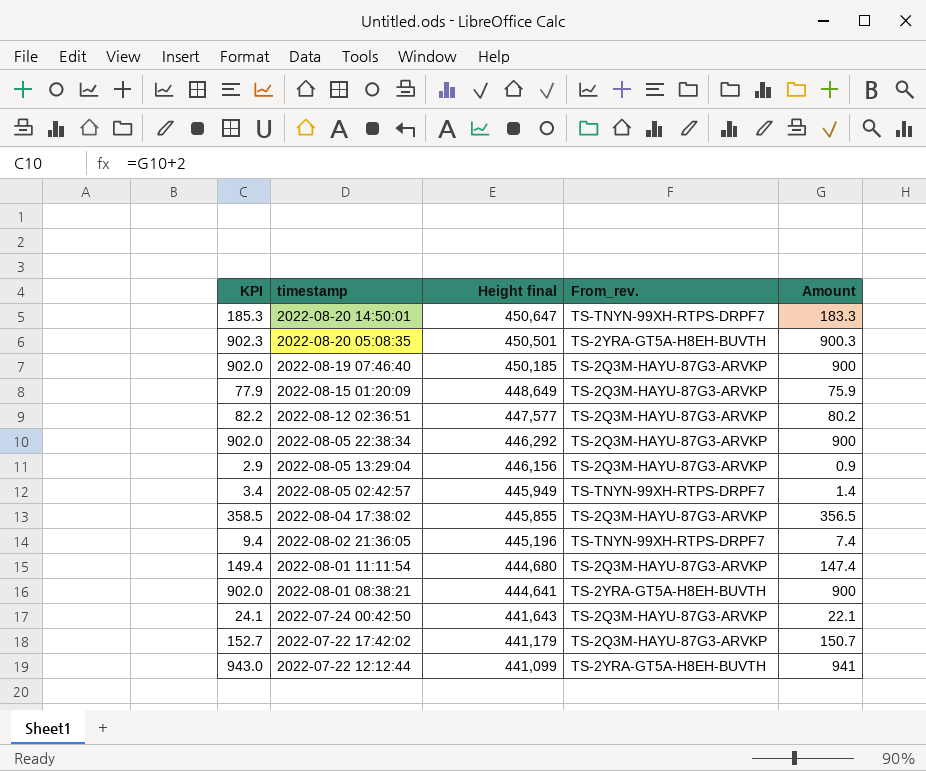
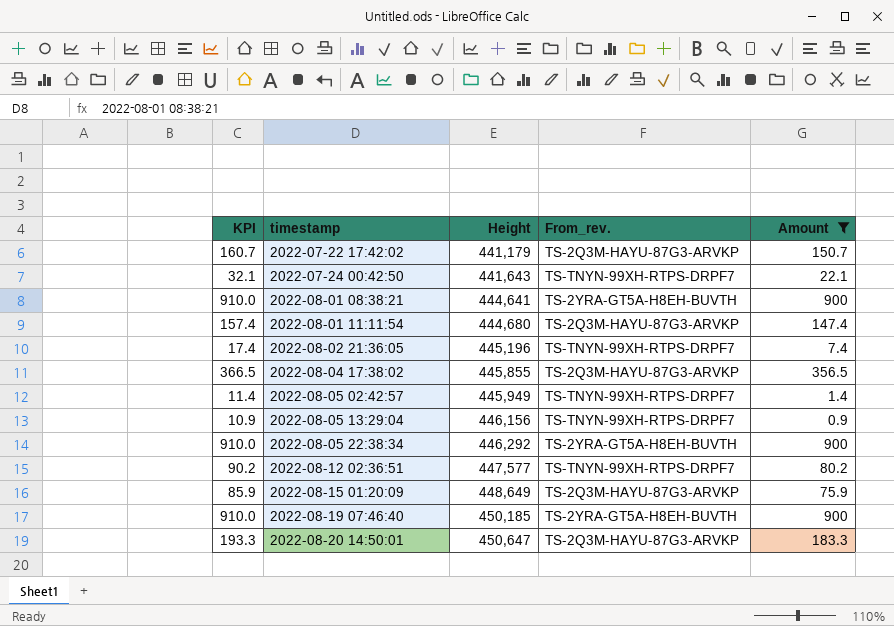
filter: none -> Amount <= 900
row order: timestamp descending -> timestamp ascending
column KPI | formula: [Amount] + 2 -> [Amount] + 10
column name: Height final -> Height
2022-07-24 00:42:50 | From_rev.: TS-2Q3M-HAYU-87G3-ARVKP -> TS-TNYN-99XH-RTPS-DRPF7
2022-08-05 13:29:04 | From_rev.: TS-2Q3M-HAYU-87G3-ARVKP -> TS-TNYN-99XH-RTPS-DRPF7
2022-08-05 22:38:34 | From_rev.: TS-2Q3M-HAYU-87G3-ARVKP -> TS-2YRA-GT5A-H8EH-BUVTH
2022-08-12 02:36:51 | From_rev.: TS-2Q3M-HAYU-87G3-ARVKP -> TS-TNYN-99XH-RTPS-DRPF7
2022-08-19 07:46:40 | From_rev.: TS-2Q3M-HAYU-87G3-ARVKP -> TS-2YRA-GT5A-H8EH-BUVTH
2022-08-20 14:50:01 | From_rev.: TS-TNYN-99XH-RTPS-DRPF7 -> TS-2Q3M-HAYU-87G3-ARVKP

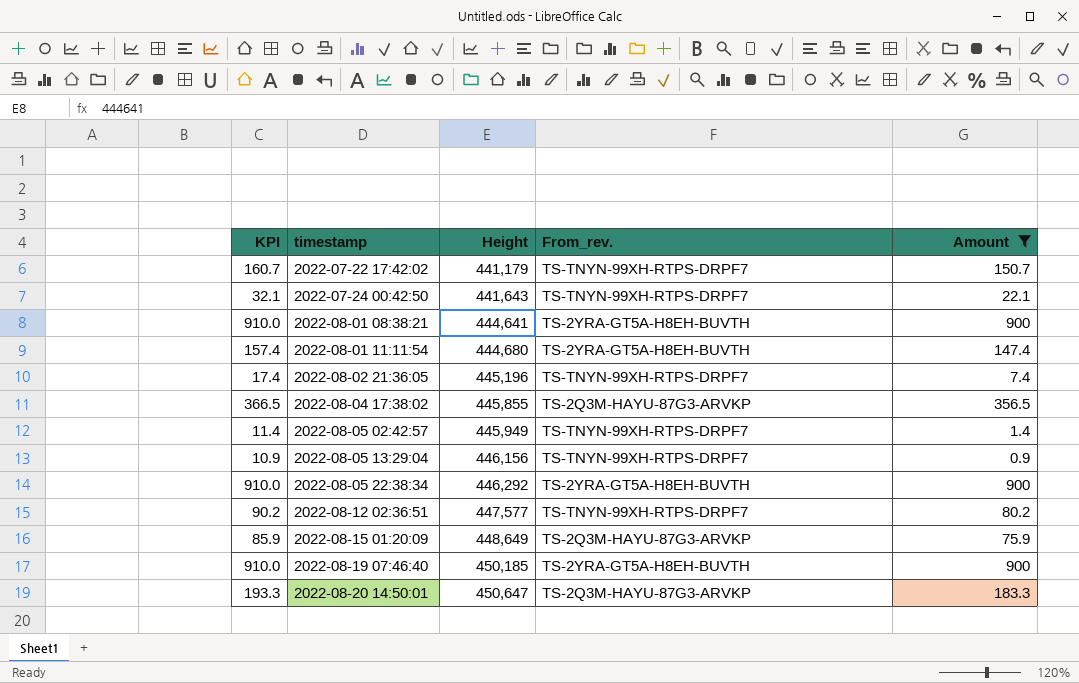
2022-07-22 17:42:02 | From_rev.: TS-2Q3M-HAYU-87G3-ARVKP -> TS-TNYN-99XH-RTPS-DRPF7
2022-08-01 11:11:54 | From_rev.: TS-2Q3M-HAYU-87G3-ARVKP -> TS-2YRA-GT5A-H8EH-BUVTH

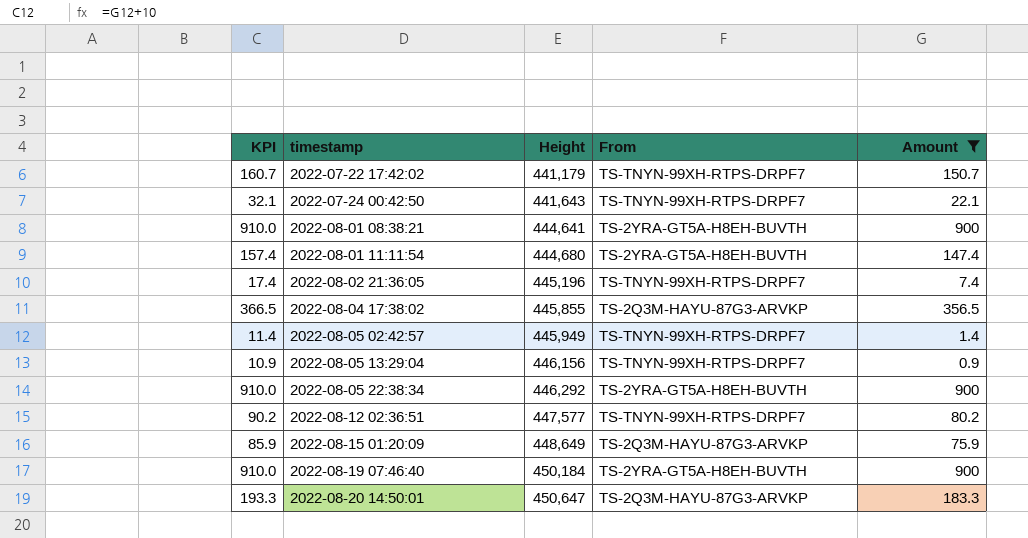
column name: From_rev. -> From
2022-08-19 07:46:40 | Height: 450,185 -> 450,184

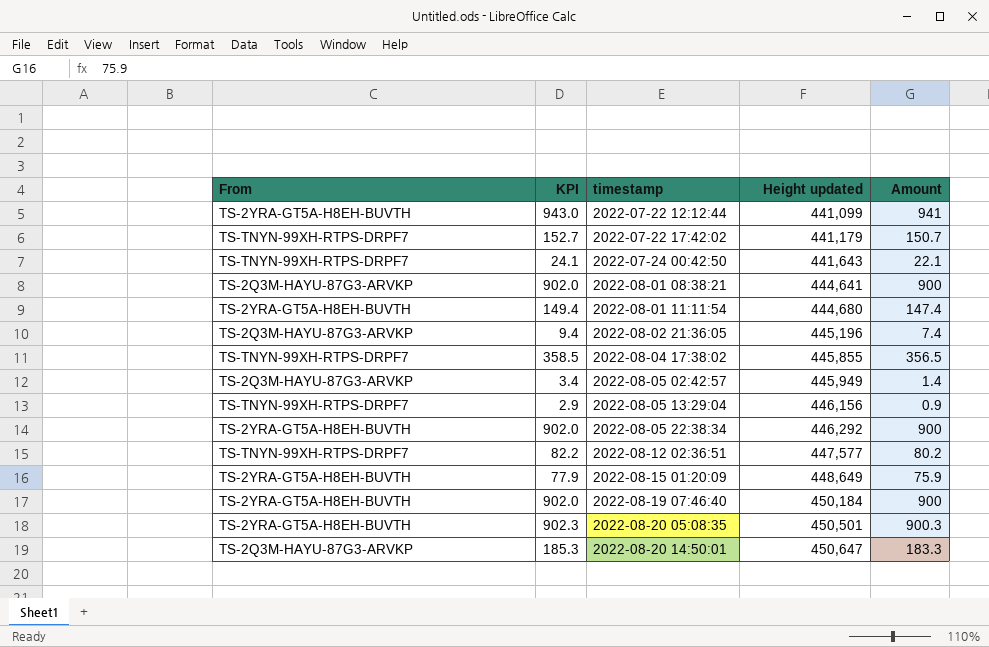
filter: Amount <= 900 -> none
column From | position: 4 -> 1
column KPI | formula: [Amount] + 10 -> [Amount] + 2
column name: Height -> Height updated
2022-08-01 08:38:21 | From: TS-2YRA-GT5A-H8EH-BUVTH -> TS-2Q3M-HAYU-87G3-ARVKP
2022-08-02 21:36:05 | From: TS-TNYN-99XH-RTPS-DRPF7 -> TS-2Q3M-HAYU-87G3-ARVKP
2022-08-04 17:38:02 | From: TS-2Q3M-HAYU-87G3-ARVKP -> TS-TNYN-99XH-RTPS-DRPF7
2022-08-05 02:42:57 | From: TS-TNYN-99XH-RTPS-DRPF7 -> TS-2Q3M-HAYU-87G3-ARVKP
2022-08-15 01:20:09 | From: TS-2Q3M-HAYU-87G3-ARVKP -> TS-2YRA-GT5A-H8EH-BUVTH

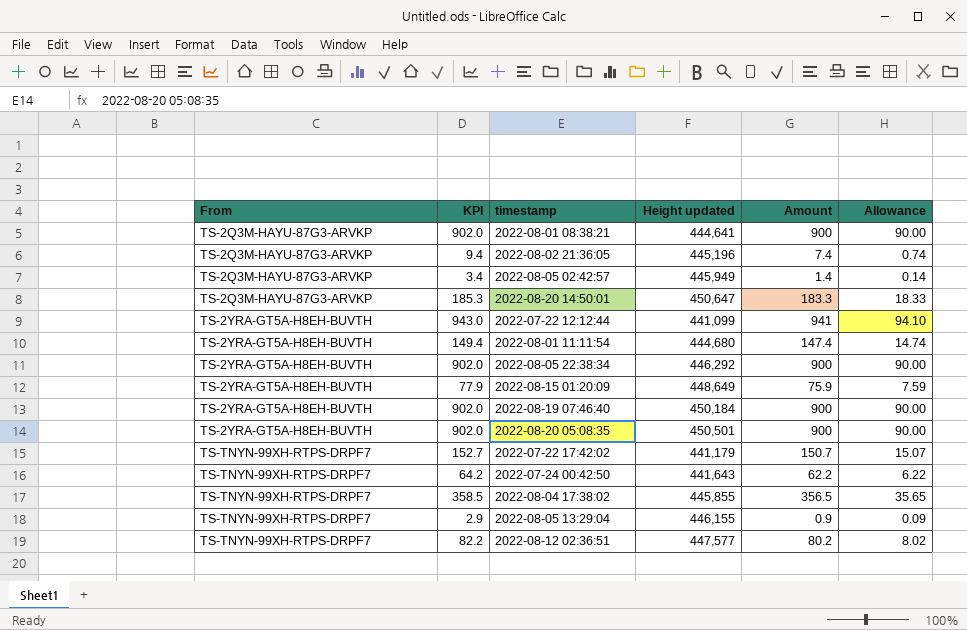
row order: timestamp ascending -> From ascending
column Allowance | formula: none -> [Amount] * 0.1
2022-08-20 05:08:35 | KPI: 902.3 -> 902.0
2022-08-20 05:08:35 | Amount: 900.3 -> 900
2022-07-24 00:42:50 | KPI: 24.1 -> 64.2
2022-07-24 00:42:50 | Amount: 22.1 -> 62.2
2022-08-05 13:29:04 | Height updated: 446,156 -> 446,155

